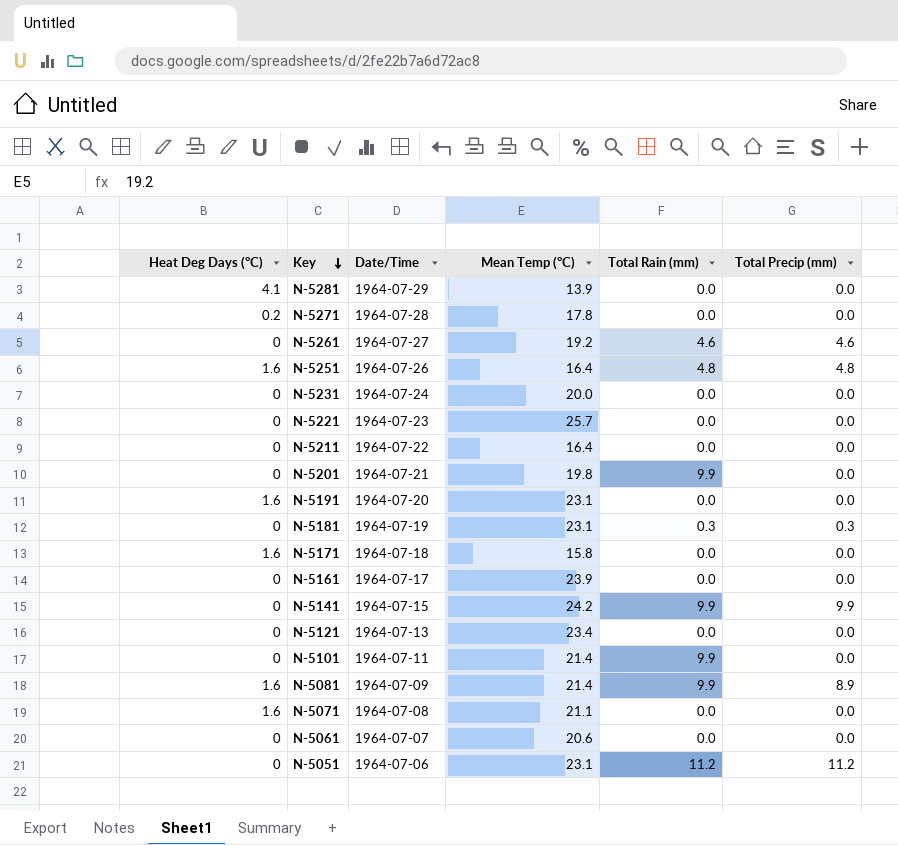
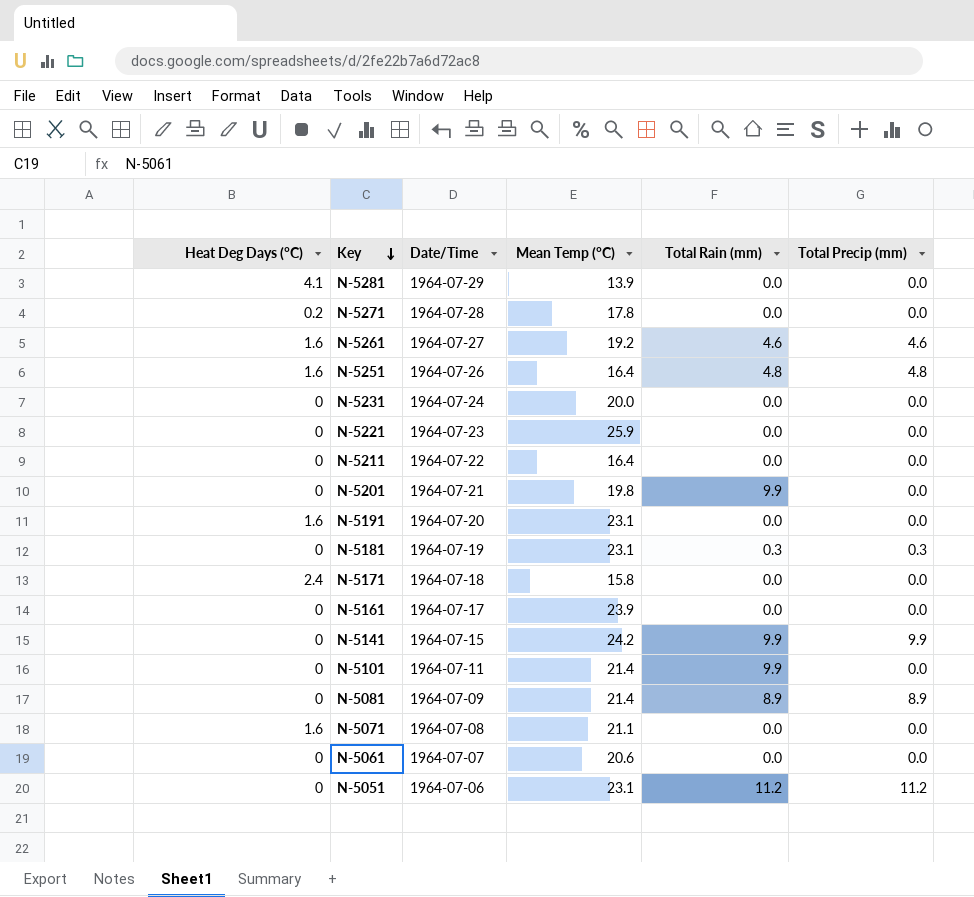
row N-5121: 0 | 1964-07-13 | 23.4 | 0.0 | 0.0 -> none
N-5261 | Heat Deg Days (°C): 0 -> 1.6
N-5221 | Mean Temp (°C): 25.7 -> 25.9
N-5171 | Heat Deg Days (°C): 1.6 -> 2.4
N-5081 | Heat Deg Days (°C): 1.6 -> 0
N-5081 | Total Rain (mm): 9.9 -> 8.9

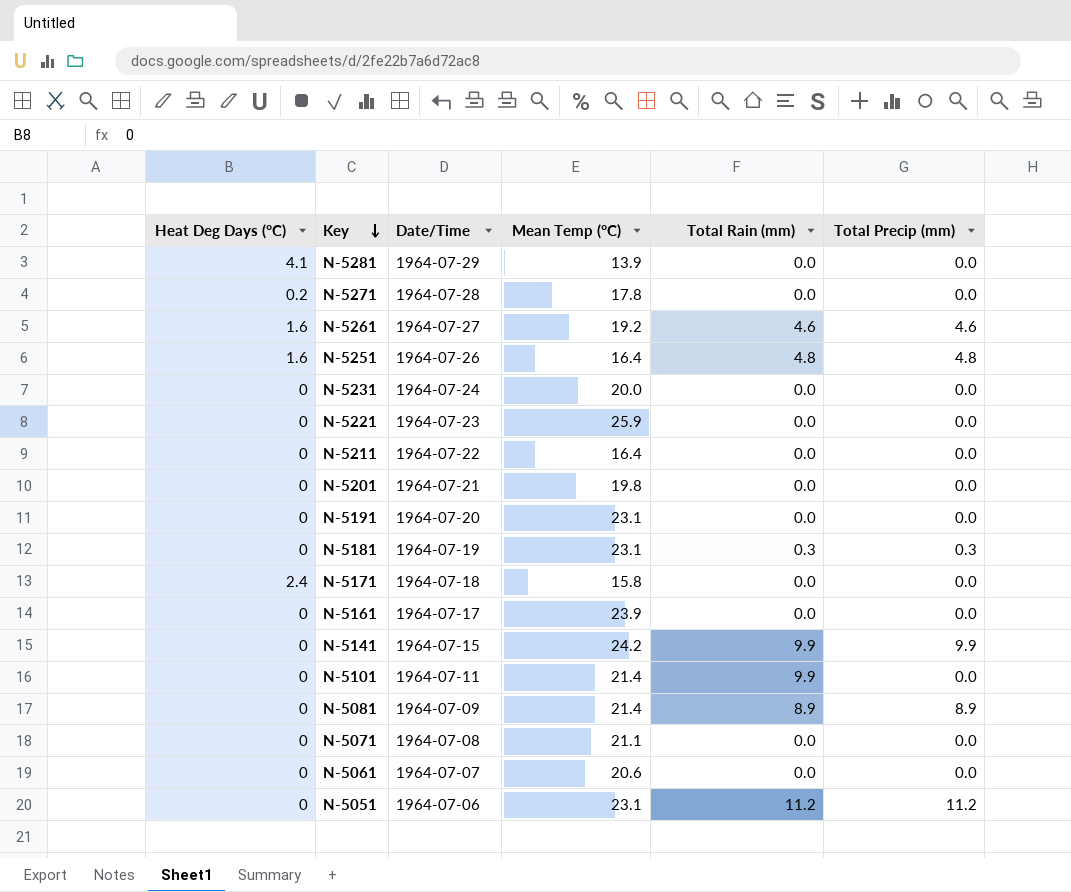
N-5201 | Total Rain (mm): 9.9 -> 0.0
N-5191 | Heat Deg Days (°C): 1.6 -> 0
N-5071 | Heat Deg Days (°C): 1.6 -> 0

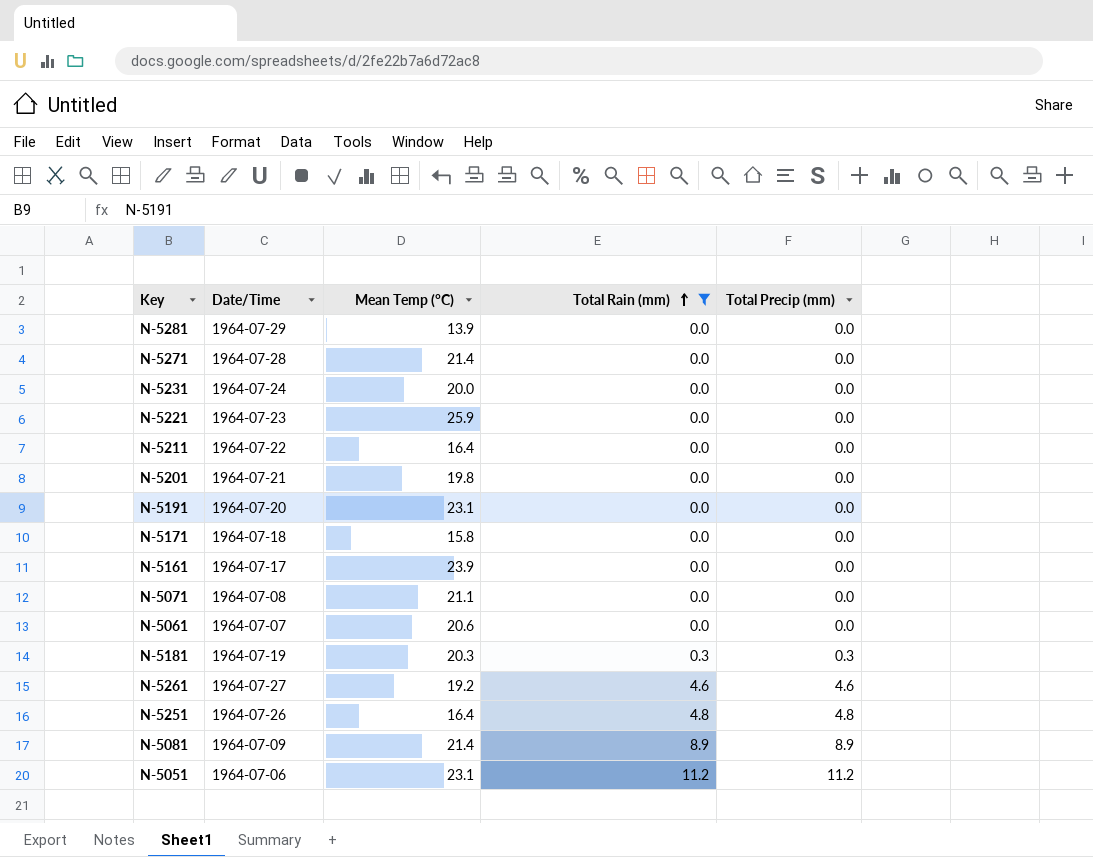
filter: none -> Total Rain (mm) != 9.9
row order: Key descending -> Total Rain (mm) ascending
column Heat Deg Days (°C) | position: 1 -> none
N-5271 | Mean Temp (°C): 17.8 -> 21.4
N-5181 | Mean Temp (°C): 23.1 -> 20.3

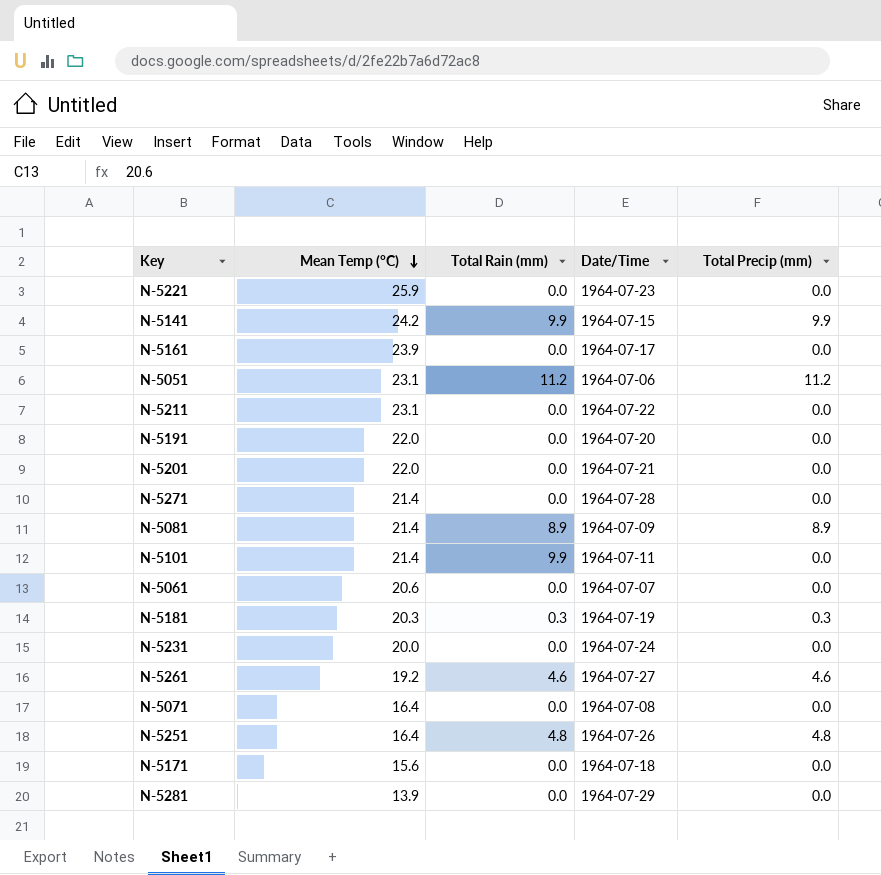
filter: Total Rain (mm) != 9.9 -> none
row order: Total Rain (mm) ascending -> Mean Temp (°C) descending
column Date/Time | position: 2 -> 4
N-5211 | Mean Temp (°C): 16.4 -> 23.1
N-5191 | Mean Temp (°C): 23.1 -> 22.0
N-5201 | Mean Temp (°C): 19.8 -> 22.0
N-5071 | Mean Temp (°C): 21.1 -> 16.4
N-5171 | Mean Temp (°C): 15.8 -> 15.6

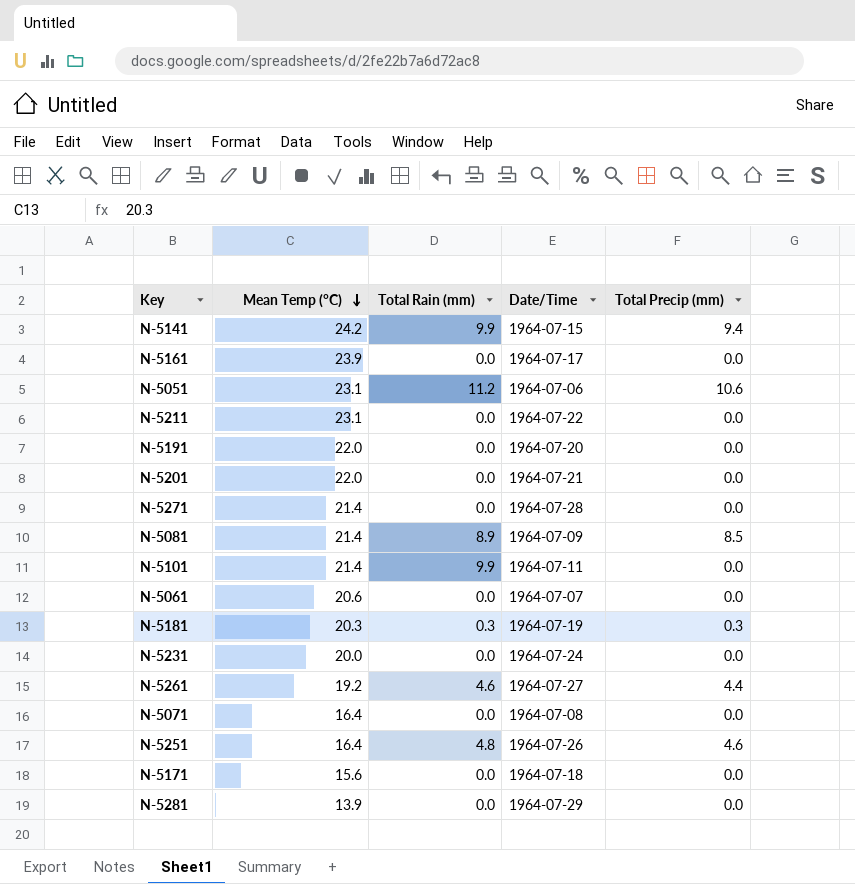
row N-5221: 25.9 | 0.0 | 1964-07-23 | 0.0 -> none
N-5141 | Total Precip (mm): 9.9 -> 9.4
N-5051 | Total Precip (mm): 11.2 -> 10.6
N-5081 | Total Precip (mm): 8.9 -> 8.5
N-5261 | Total Precip (mm): 4.6 -> 4.4
N-5251 | Total Precip (mm): 4.8 -> 4.6

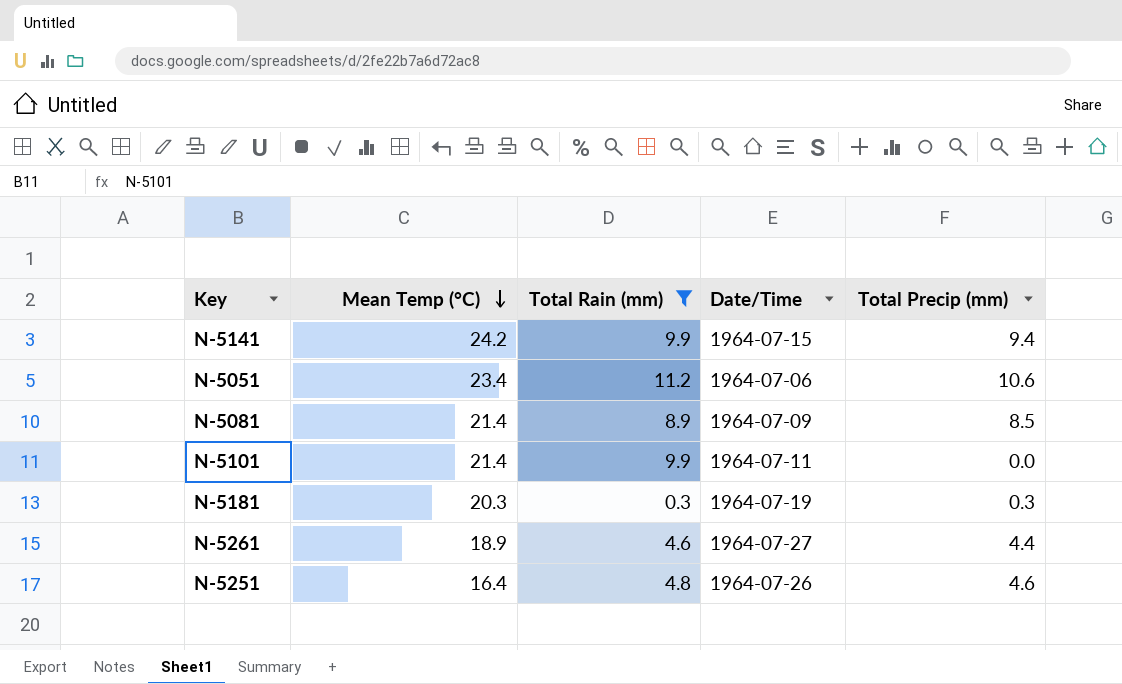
filter: none -> Total Rain (mm) != 0.0
N-5051 | Mean Temp (°C): 23.1 -> 23.4
N-5261 | Mean Temp (°C): 19.2 -> 18.9

